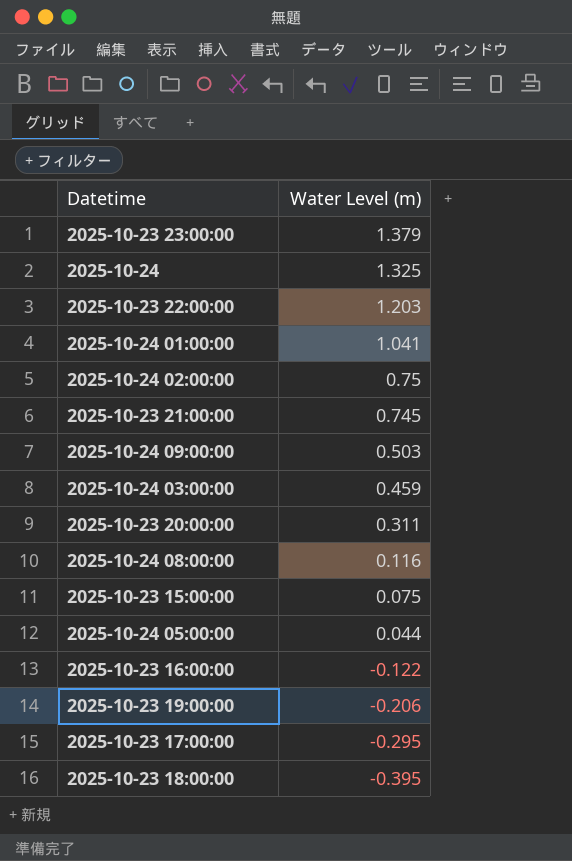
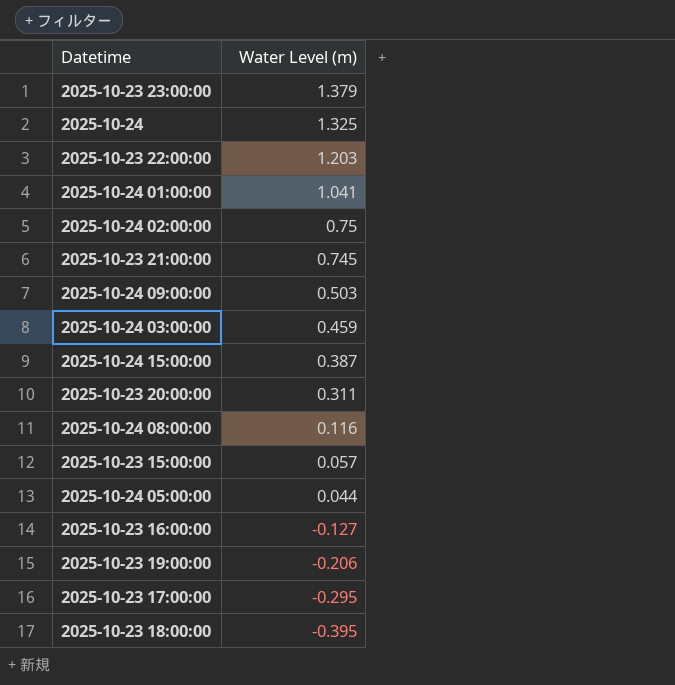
row 2025-10-24 15:00:00: none -> 0.387
2025-10-23 15:00:00 | Water Level (m): 0.075 -> 0.057
2025-10-23 16:00:00 | Water Level (m): -0.122 -> -0.127

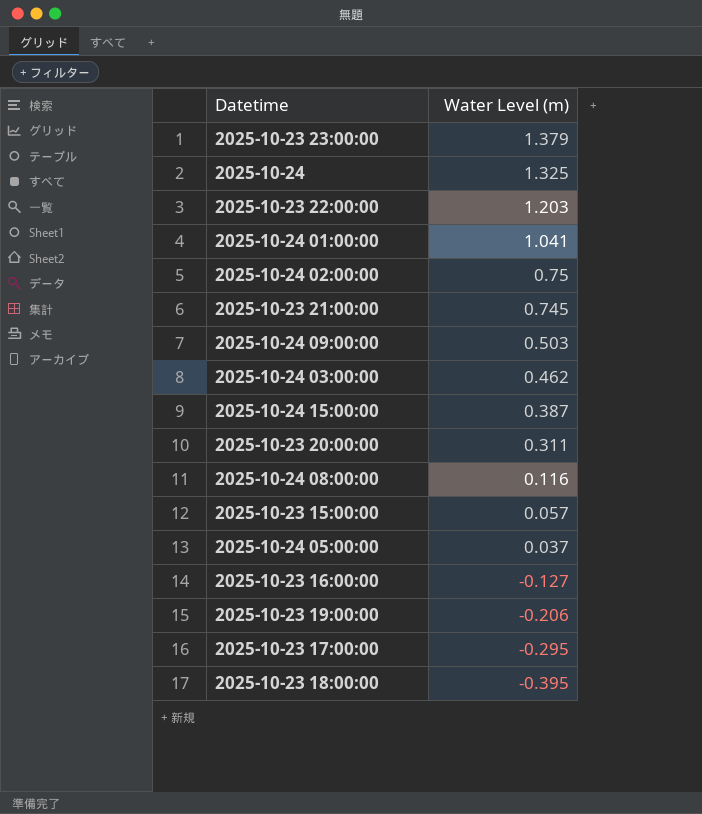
2025-10-24 03:00:00 | Water Level (m): 0.459 -> 0.462
2025-10-24 05:00:00 | Water Level (m): 0.044 -> 0.037

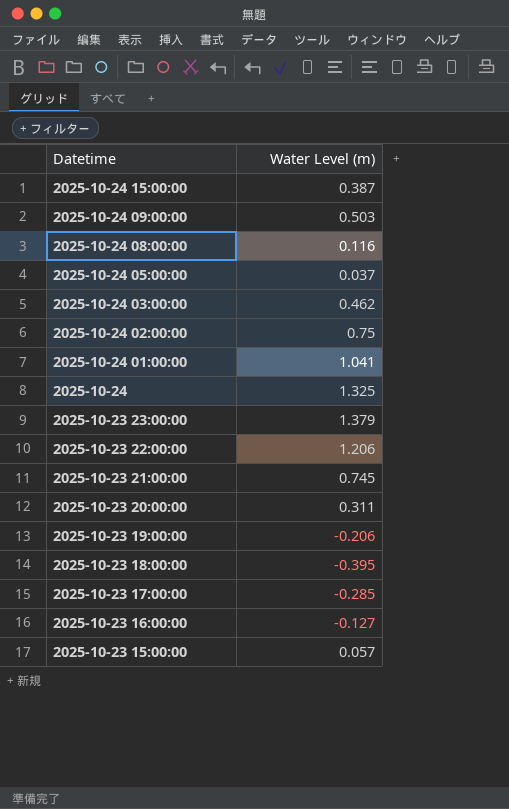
row order: Water Level (m) descending -> Datetime descending
2025-10-23 22:00:00 | Water Level (m): 1.203 -> 1.206
2025-10-23 17:00:00 | Water Level (m): -0.295 -> -0.285

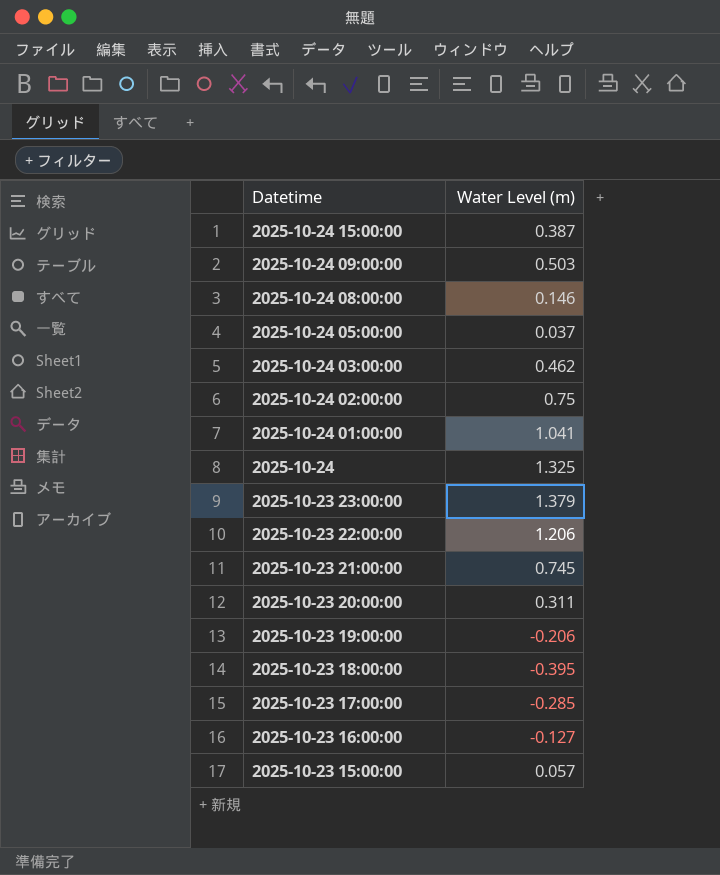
2025-10-24 08:00:00 | Water Level (m): 0.116 -> 0.146

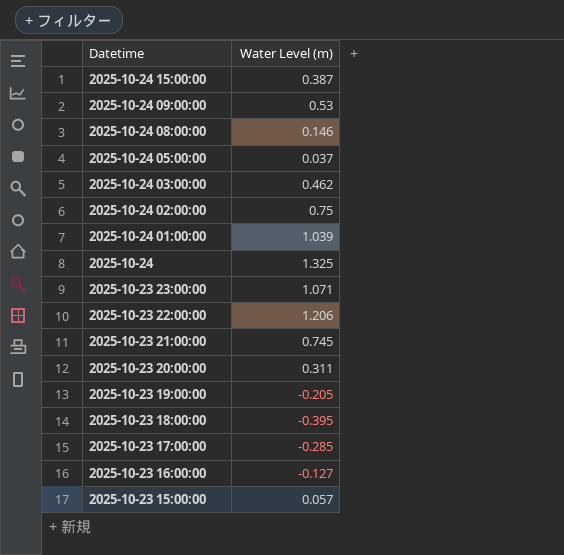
2025-10-24 09:00:00 | Water Level (m): 0.503 -> 0.53
2025-10-24 01:00:00 | Water Level (m): 1.041 -> 1.039
2025-10-23 23:00:00 | Water Level (m): 1.379 -> 1.071
2025-10-23 19:00:00 | Water Level (m): -0.206 -> -0.205

